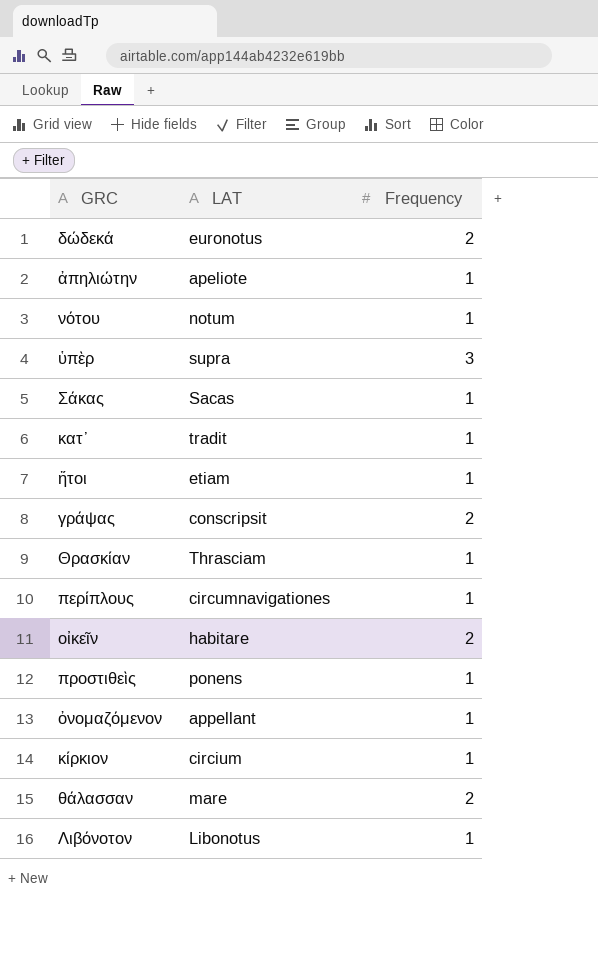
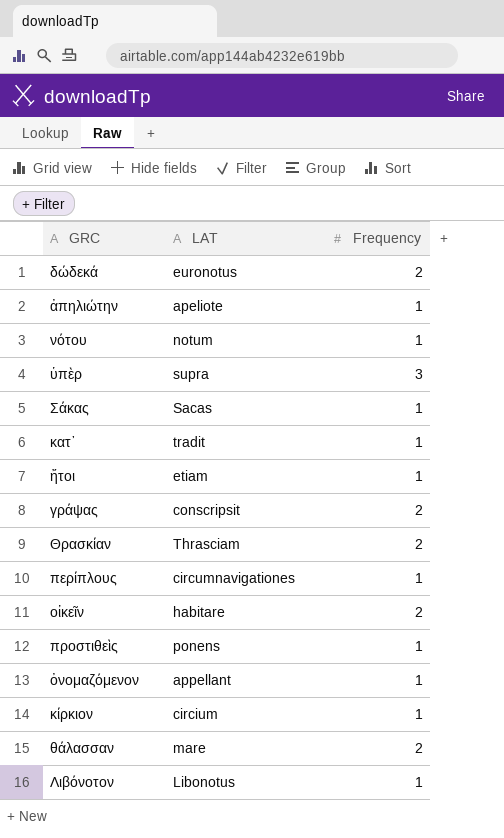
Θρασκίαν | Frequency: 1 -> 2

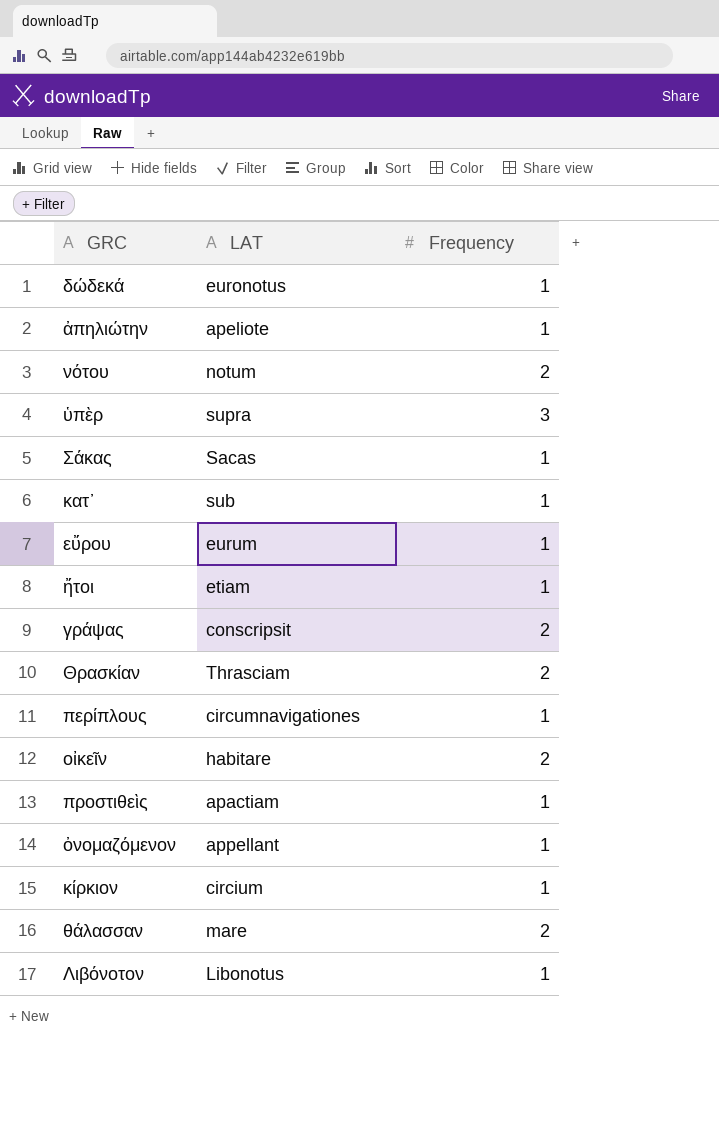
δώδεκά | Frequency: 2 -> 1
νότου | Frequency: 1 -> 2
κατ᾿ | LAT: tradit -> sub
row εὔρου: none -> eurum | 1
προστιθεὶς | LAT: ponens -> apactiam

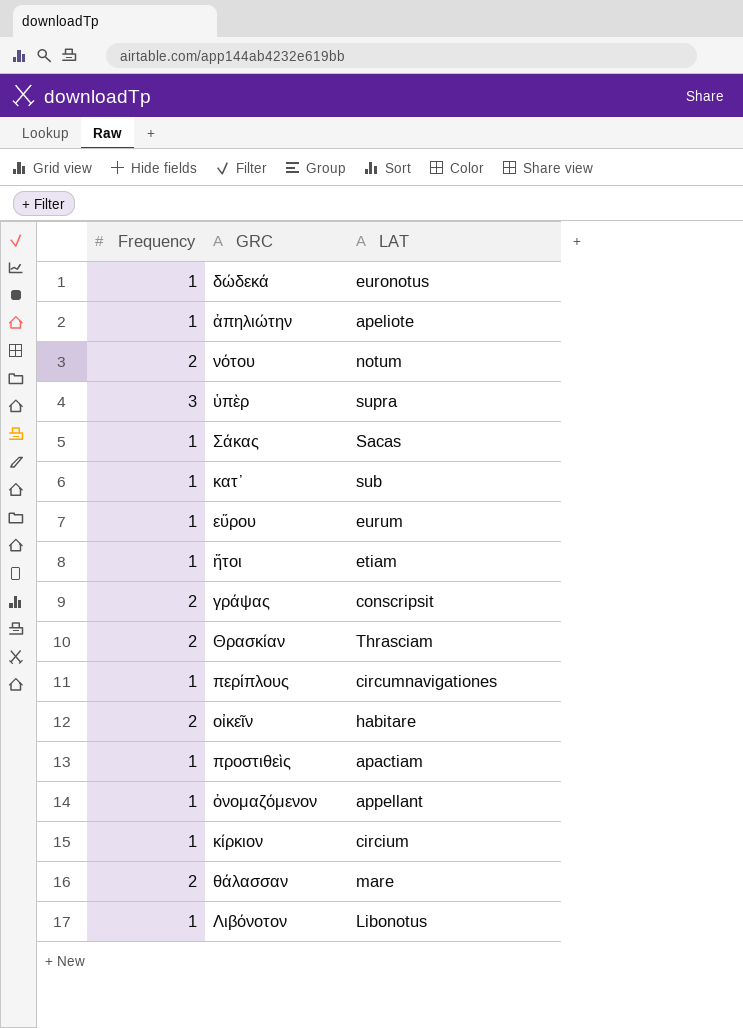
column Frequency | position: 3 -> 1

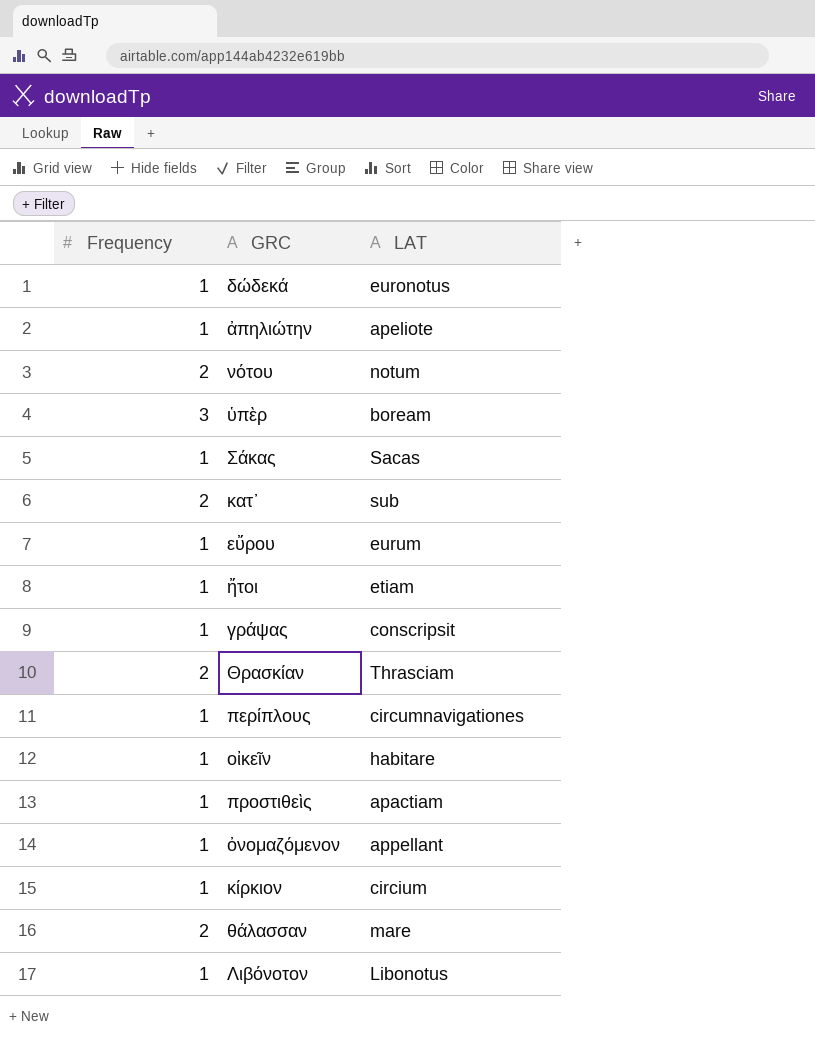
ὑπὲρ | LAT: supra -> boream
κατ᾿ | Frequency: 1 -> 2
γράψας | Frequency: 2 -> 1
οἰκεῖν | Frequency: 2 -> 1

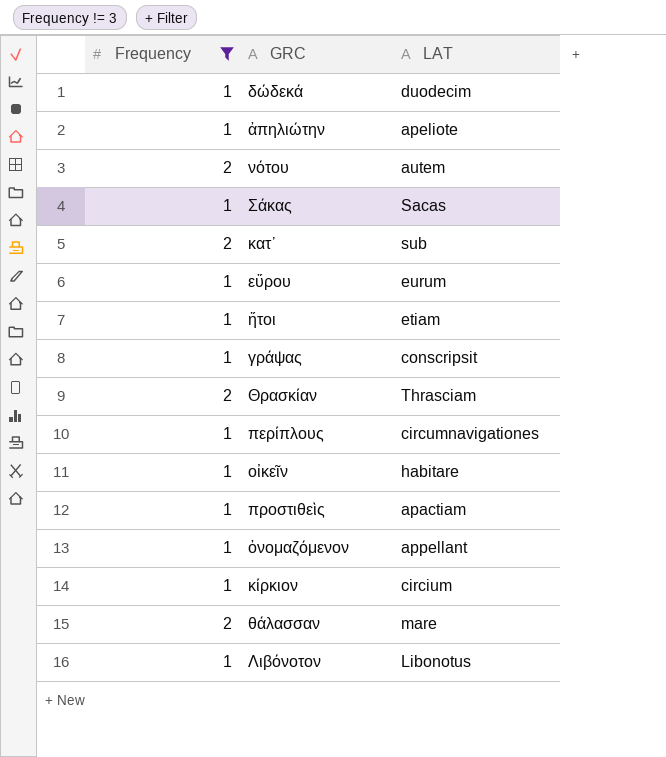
filter: none -> Frequency != 3
δώδεκά | LAT: euronotus -> duodecim
νότου | LAT: notum -> autem

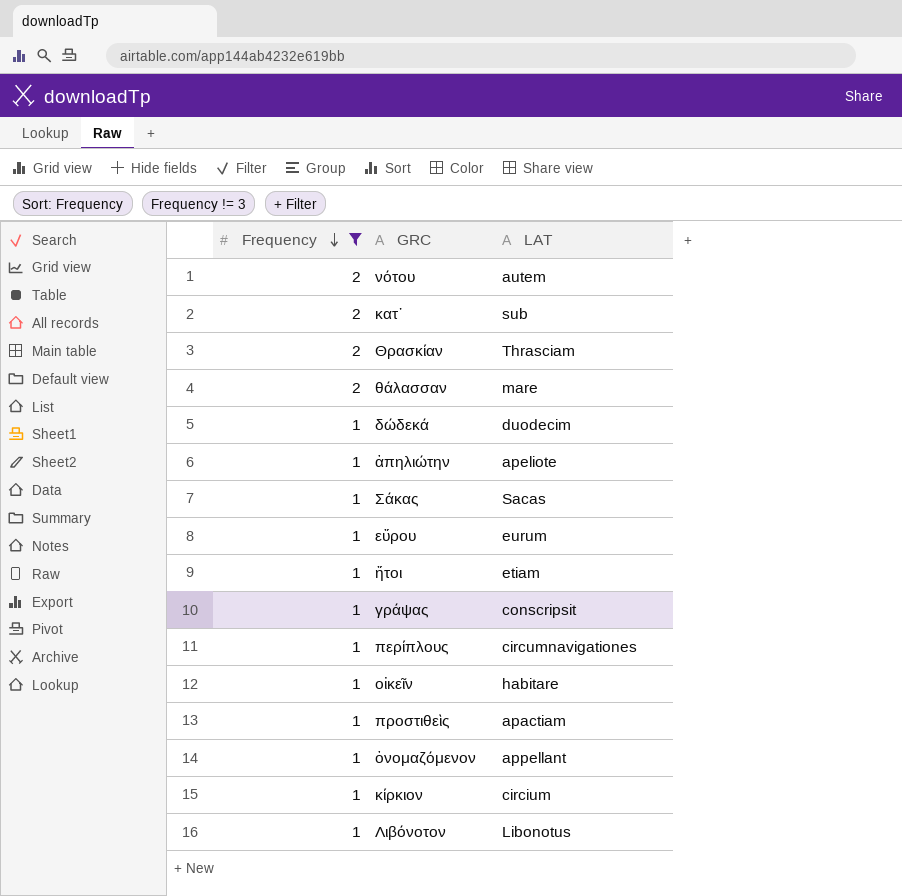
row order: none -> Frequency descending

